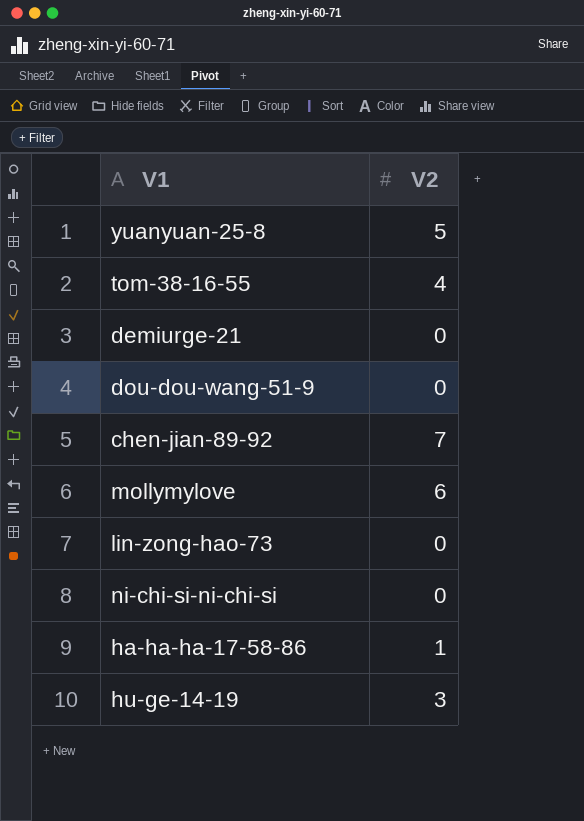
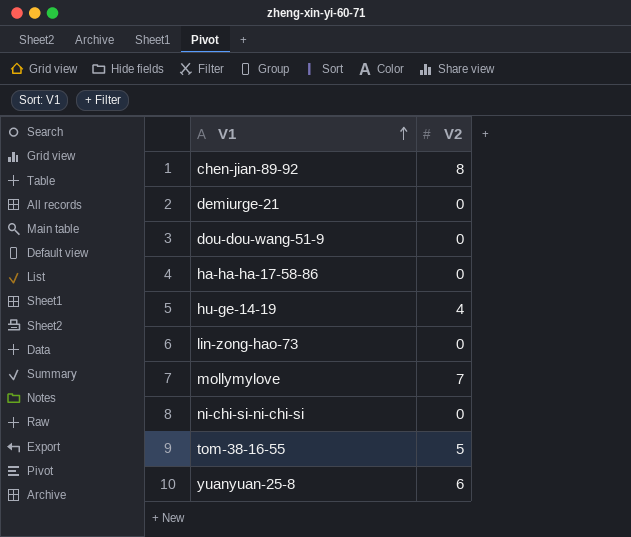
row order: none -> V1 ascending
chen-jian-89-92 | V2: 7 -> 8
ha-ha-ha-17-58-86 | V2: 1 -> 0
hu-ge-14-19 | V2: 3 -> 4
mollymylove | V2: 6 -> 7
tom-38-16-55 | V2: 4 -> 5
yuanyuan-25-8 | V2: 5 -> 6

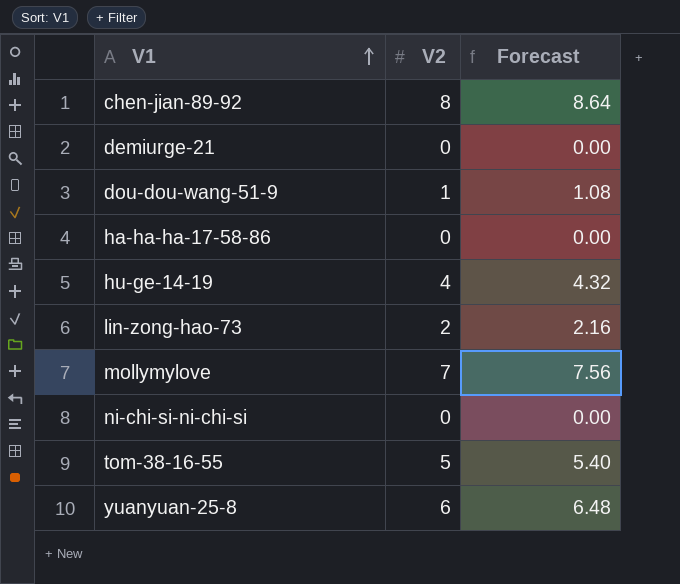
column Forecast | formula: none -> [V2] * 1.08
dou-dou-wang-51-9 | V2: 0 -> 1
lin-zong-hao-73 | V2: 0 -> 2

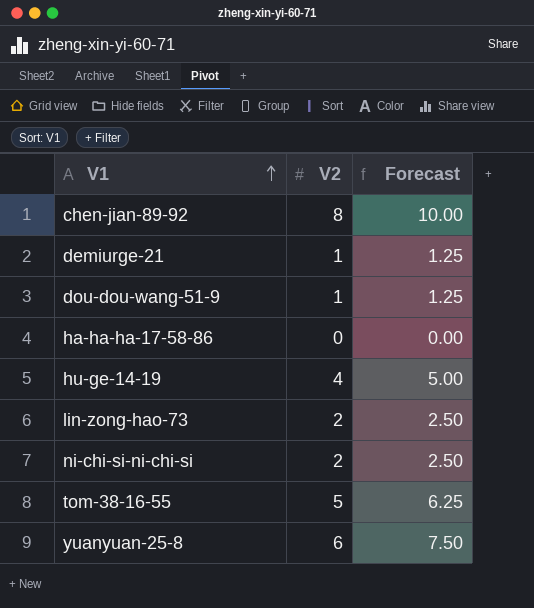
column Forecast | formula: [V2] * 1.08 -> [V2] * 1.25
row mollymylove: 7 | 7.56 -> none
demiurge-21 | V2: 0 -> 1
ni-chi-si-ni-chi-si | V2: 0 -> 2

